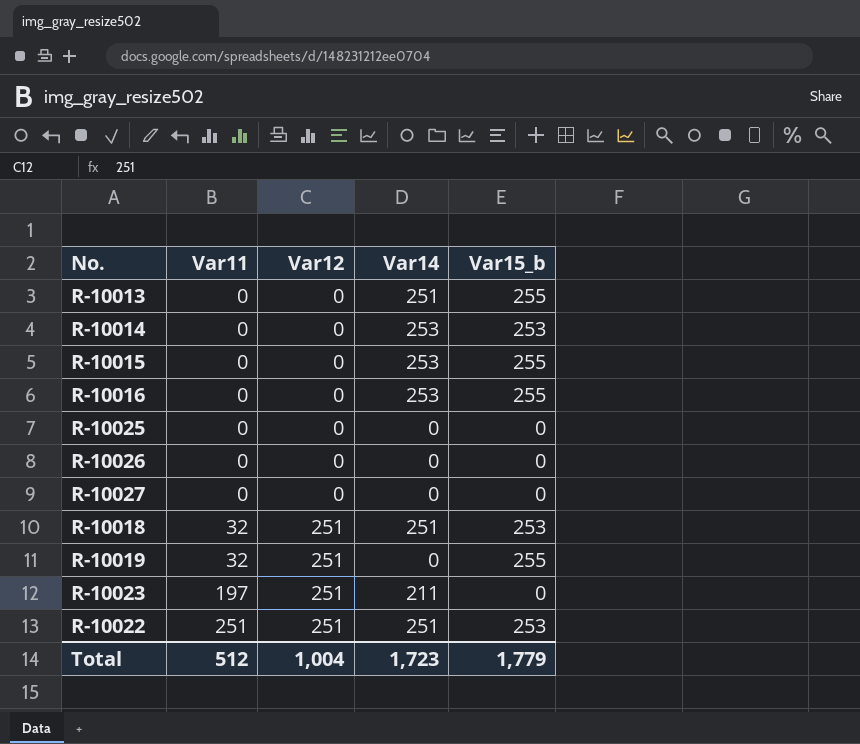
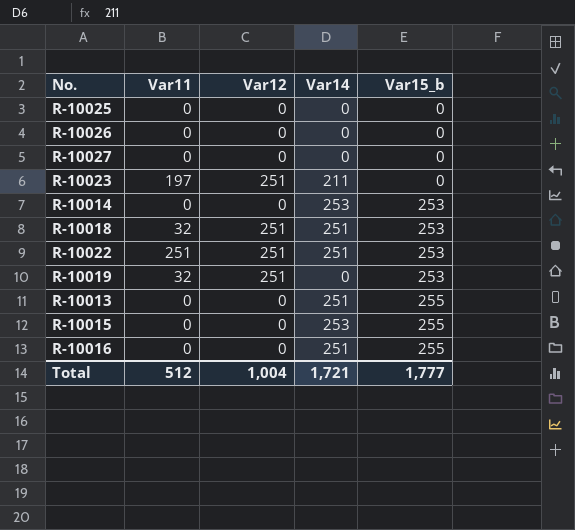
row order: Var11 ascending -> Var15_b ascending
R-10019 | Var15_b: 255 -> 253
R-10016 | Var14: 253 -> 251
Total | Var14: 1,723 -> 1,721
Total | Var15_b: 1,779 -> 1,777

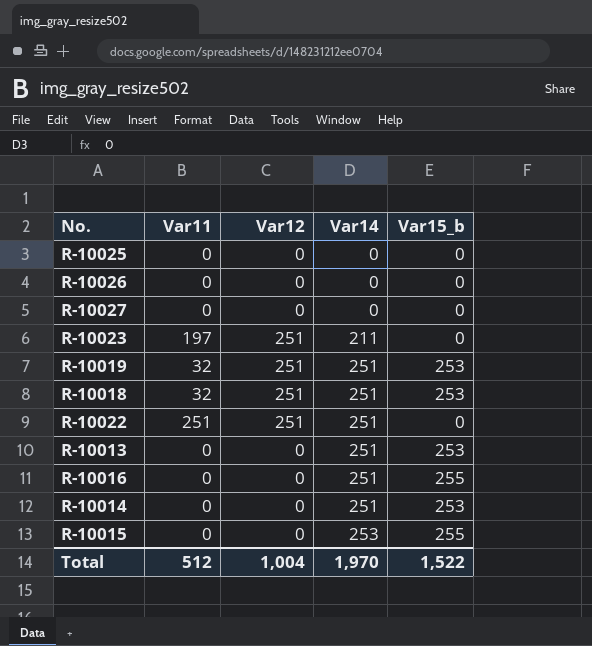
row order: Var15_b ascending -> Var14 ascending
R-10019 | Var14: 0 -> 251
R-10022 | Var15_b: 253 -> 0
R-10013 | Var15_b: 255 -> 253
R-10014 | Var14: 253 -> 251
Total | Var14: 1,721 -> 1,970
Total | Var15_b: 1,777 -> 1,522

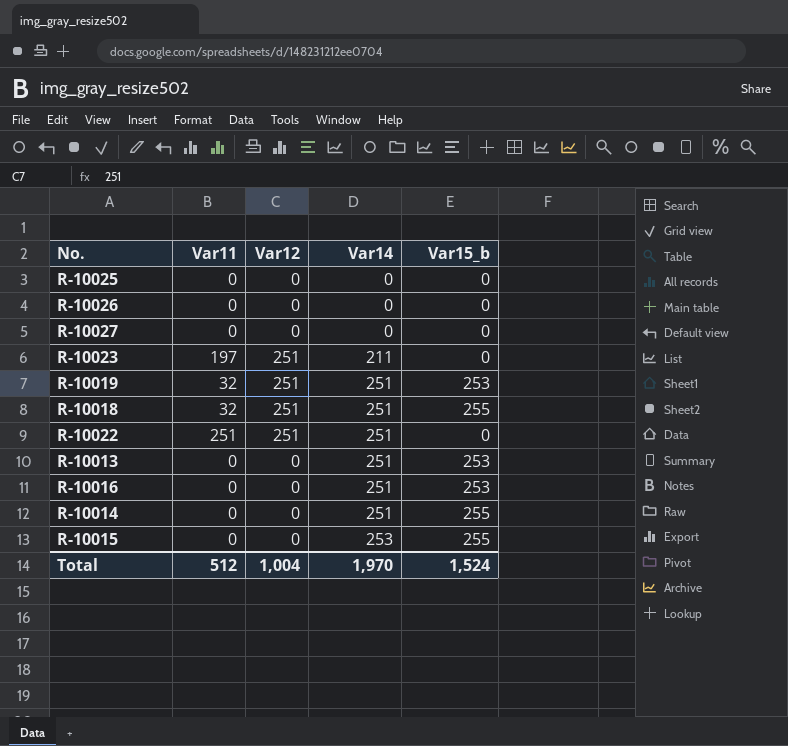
R-10018 | Var15_b: 253 -> 255
R-10016 | Var15_b: 255 -> 253
R-10014 | Var15_b: 253 -> 255
Total | Var15_b: 1,522 -> 1,524

